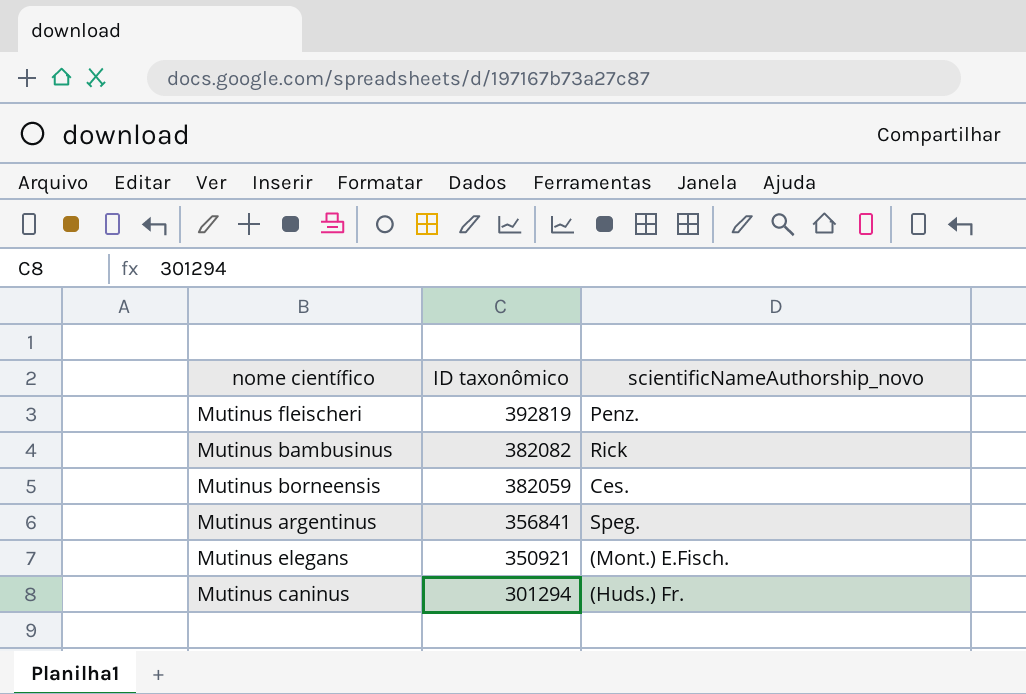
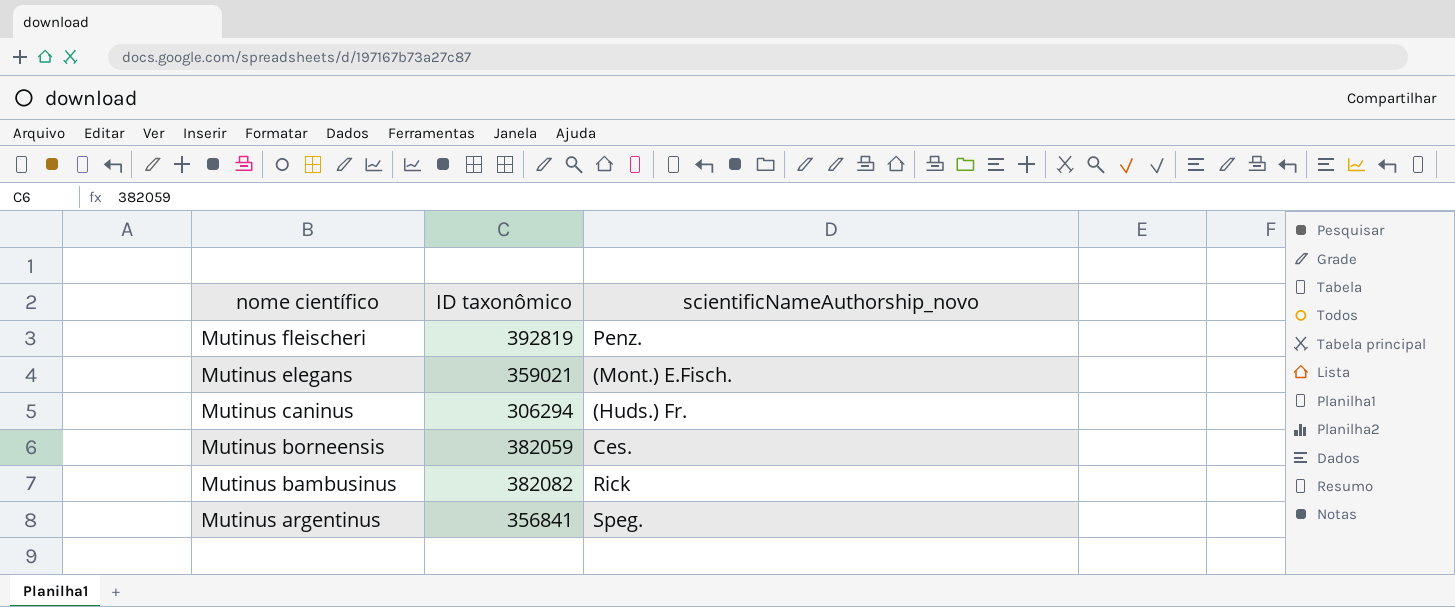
row order: ID taxonômico descending -> nome científico descending
Mutinus elegans | ID taxonômico: 350921 -> 359021
Mutinus caninus | ID taxonômico: 301294 -> 306294

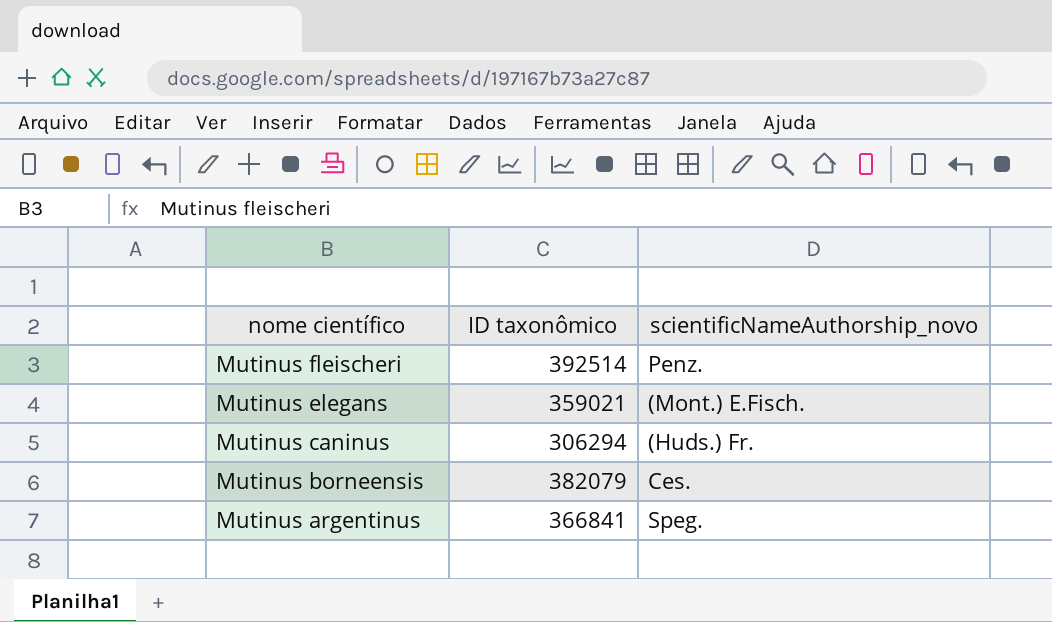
row Mutinus bambusinus: 382082 | Rick -> none
Mutinus fleischeri | ID taxonômico: 392819 -> 392514
Mutinus borneensis | ID taxonômico: 382059 -> 382079
Mutinus argentinus | ID taxonômico: 356841 -> 366841

